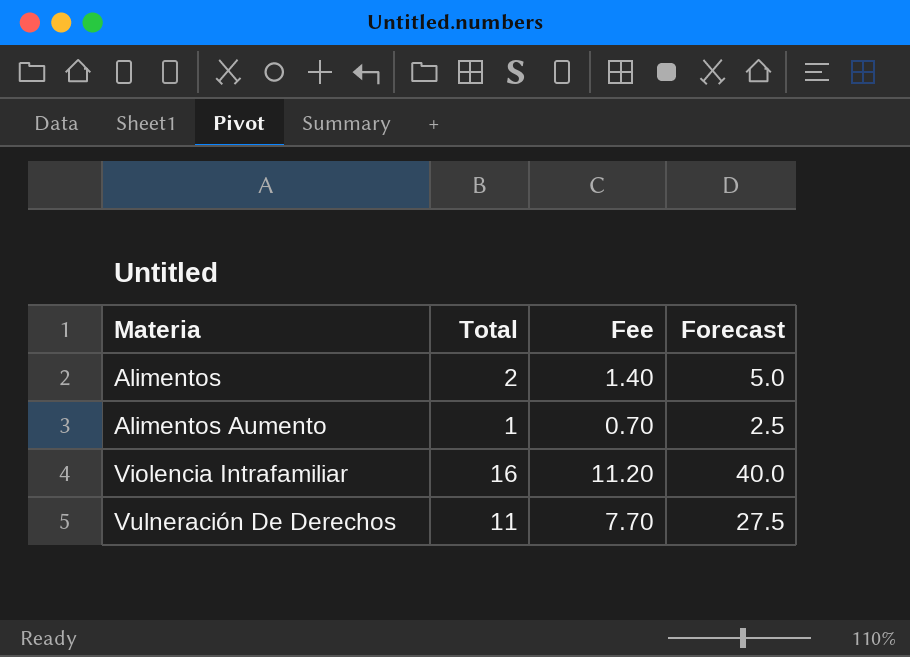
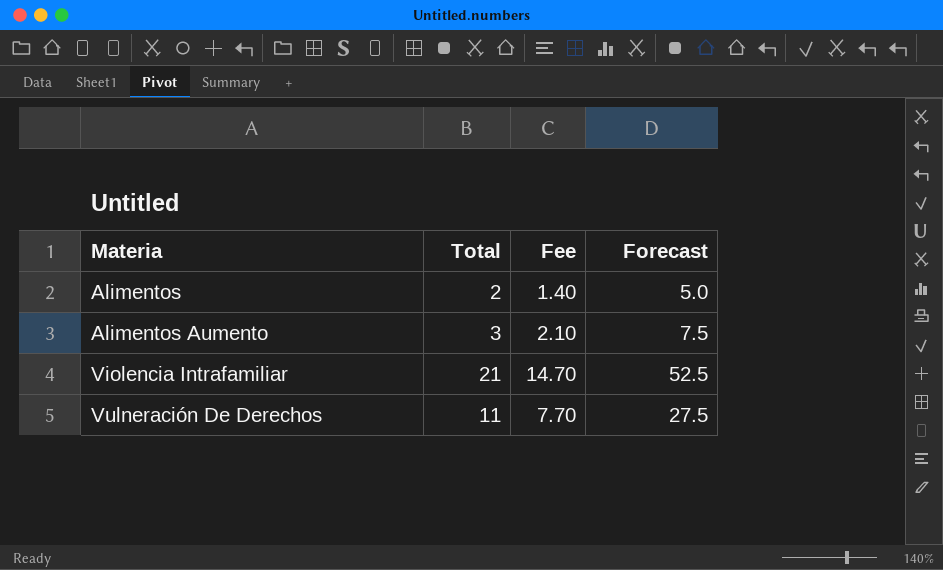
Alimentos Aumento | Total: 1 -> 3
Alimentos Aumento | Fee: 0.70 -> 2.10
Alimentos Aumento | Forecast: 2.5 -> 7.5
Violencia Intrafamiliar | Total: 16 -> 21
Violencia Intrafamiliar | Fee: 11.20 -> 14.70
Violencia Intrafamiliar | Forecast: 40.0 -> 52.5

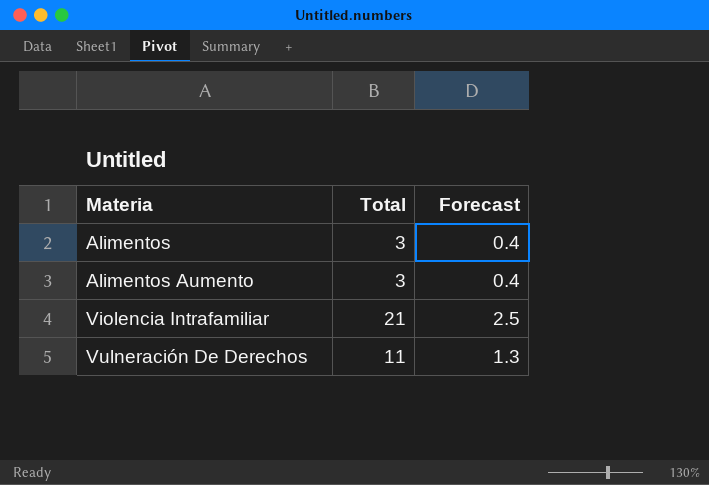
column Fee | formula: [Total] * 0.7 -> none
column Forecast | formula: [Total] * 2.5 -> [Total] * 0.12
Alimentos | Total: 2 -> 3

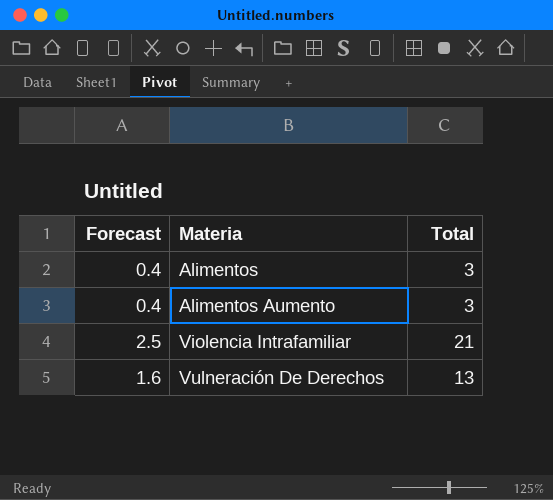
column Forecast | position: 3 -> 1
Vulneración De Derechos | Forecast: 1.3 -> 1.6
Vulneración De Derechos | Total: 11 -> 13

